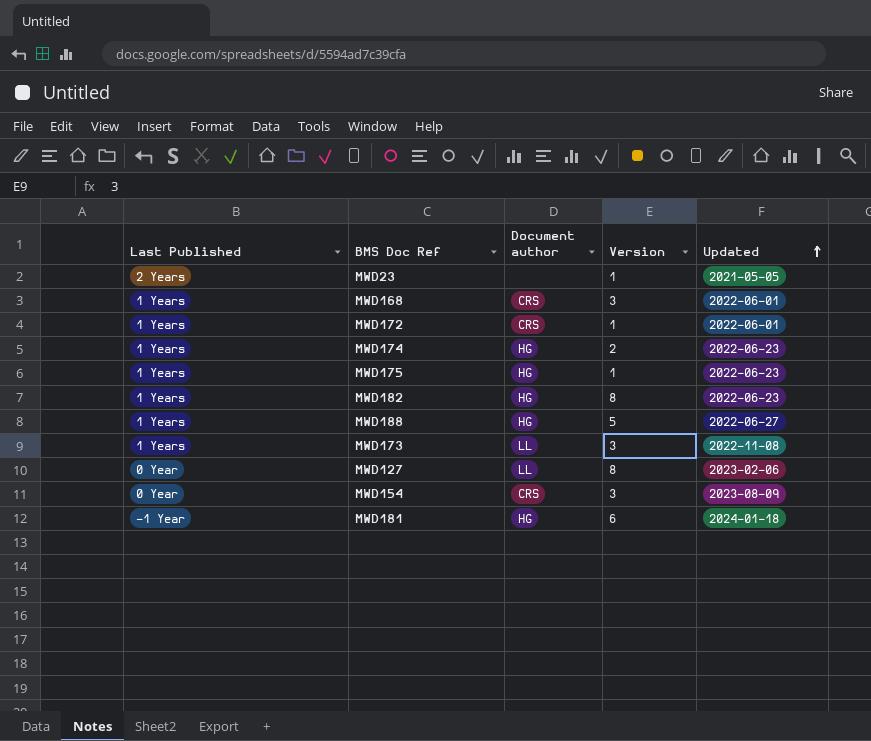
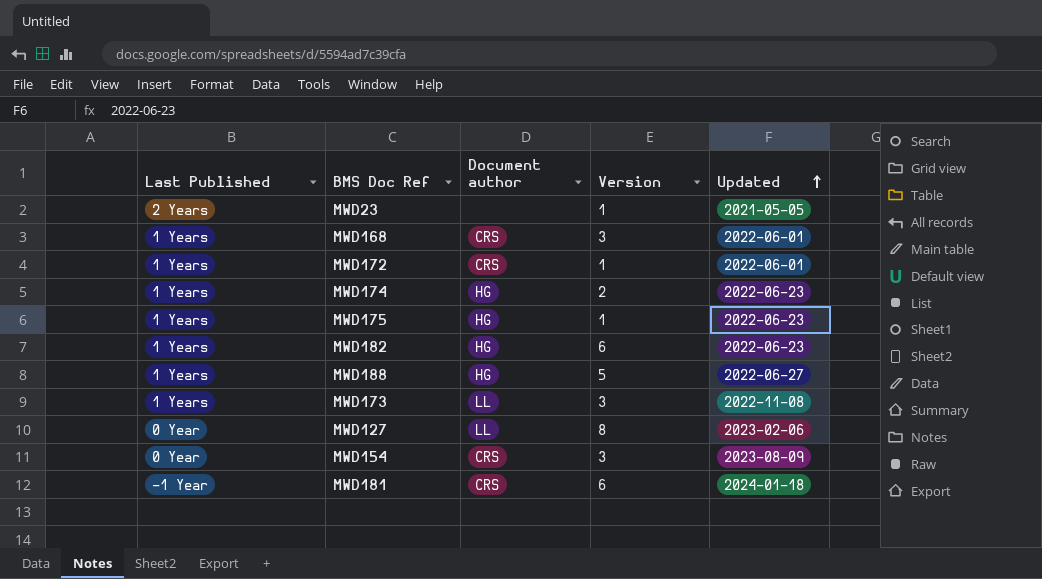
MWD182 | Version: 8 -> 6
MWD181 | Document author: HG -> CRS

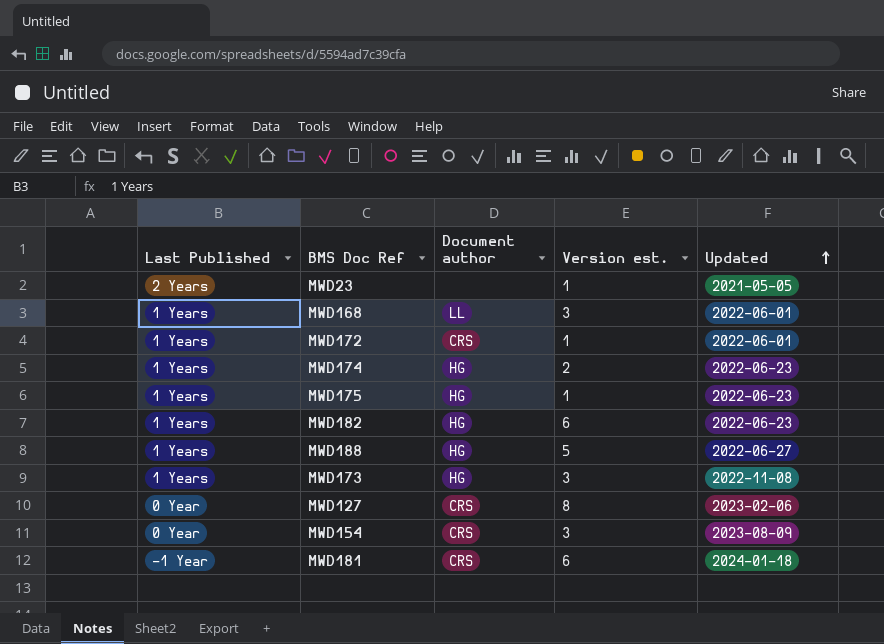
column name: Version -> Version est.
MWD168 | Document author: CRS -> LL
MWD173 | Document author: LL -> HG
MWD127 | Document author: LL -> CRS

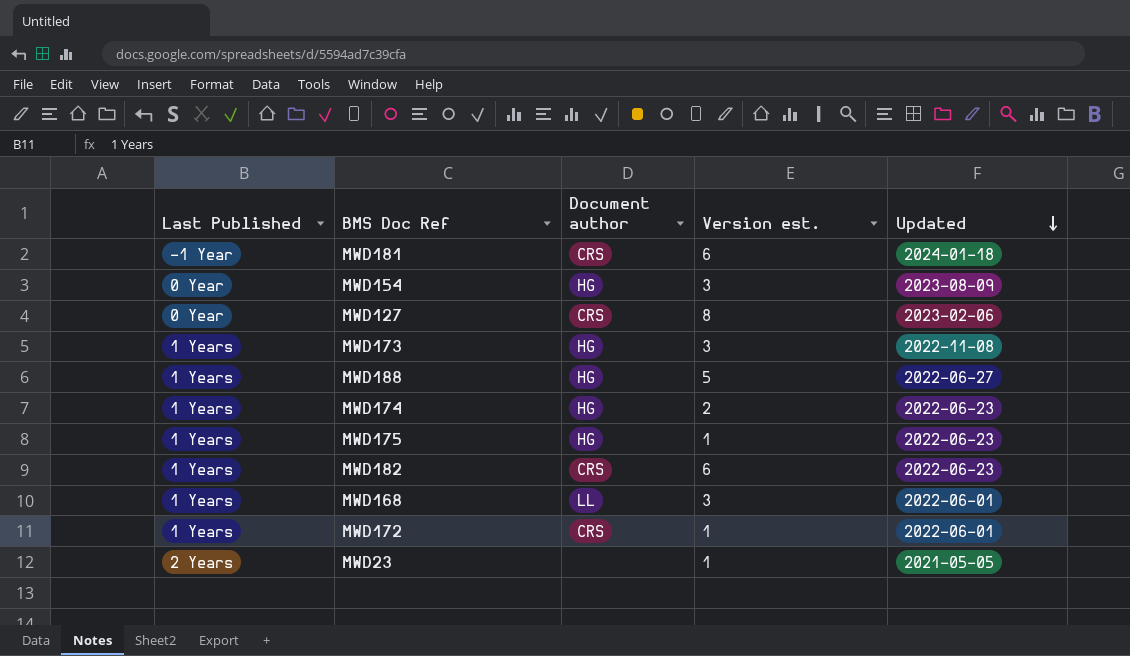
row order: Updated ascending -> Updated descending
MWD154 | Document author: CRS -> HG
MWD182 | Document author: HG -> CRS

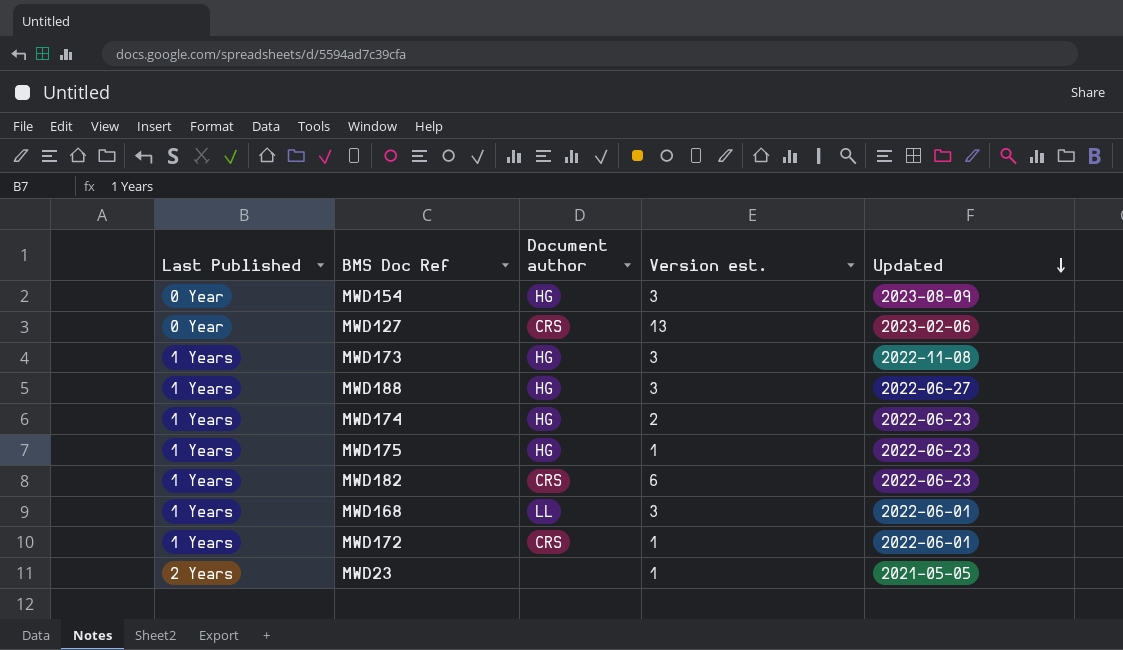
row MWD181: -1 Year | CRS | 6 | 2024-01-18 -> none
MWD127 | Version est.: 8 -> 13
MWD188 | Version est.: 5 -> 3

